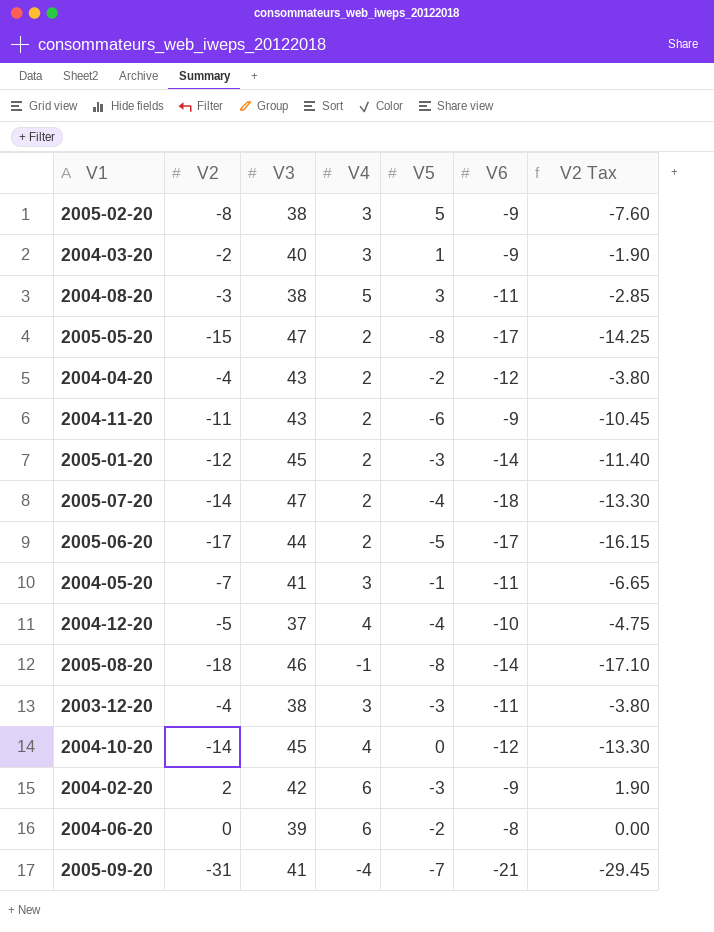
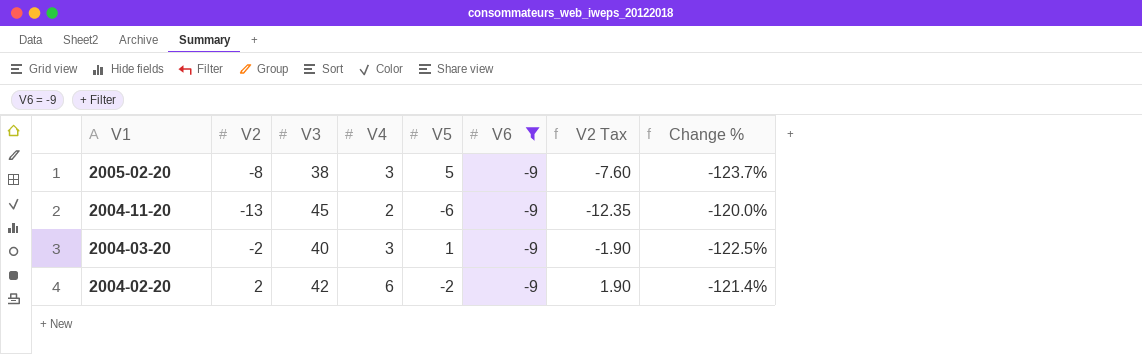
filter: none -> V6 = -9
row order: none -> V1 descending
column Change % | formula: none -> ([V6] - [V3]) / [V3]
2004-11-20 | V2: -11 -> -13
2004-11-20 | V3: 43 -> 45
2004-11-20 | V2 Tax: -10.45 -> -12.35
2004-02-20 | V5: -3 -> -2

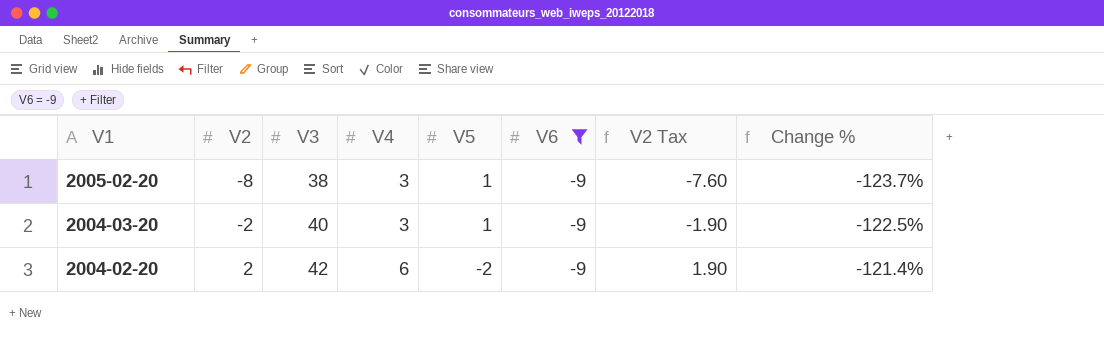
row 2004-11-20: -13 | 45 | 2 | -6 | -9 | -12.35 | -120.0% -> none
2005-02-20 | V5: 5 -> 1

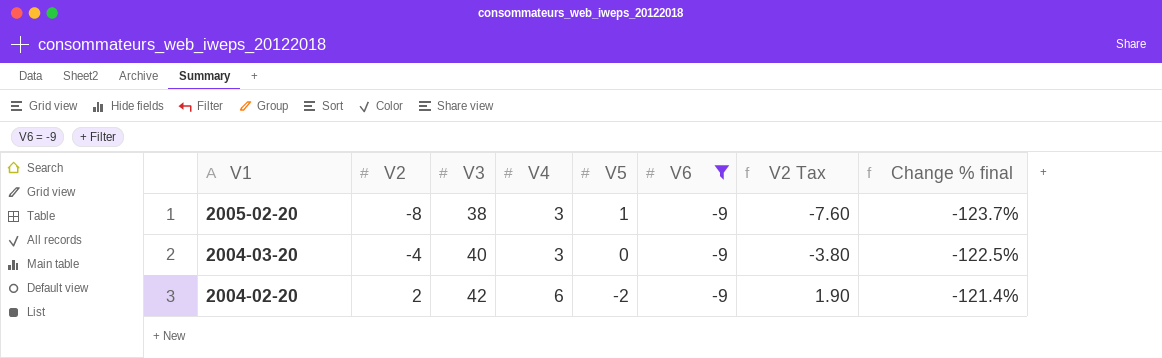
column name: Change % -> Change % final
2004-03-20 | V2: -2 -> -4
2004-03-20 | V5: 1 -> 0
2004-03-20 | V2 Tax: -1.90 -> -3.80

